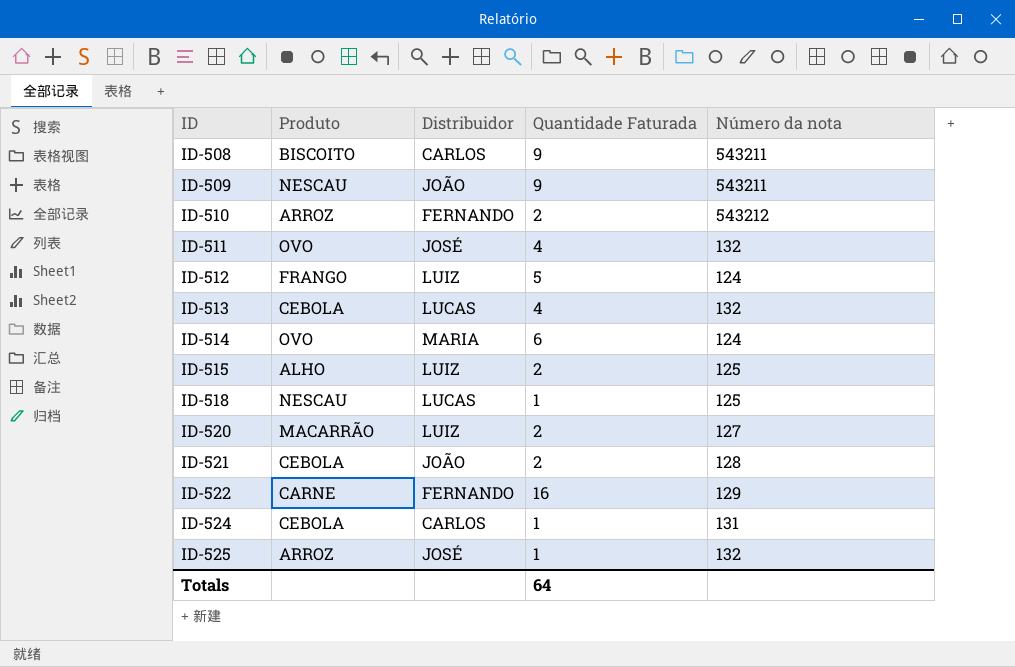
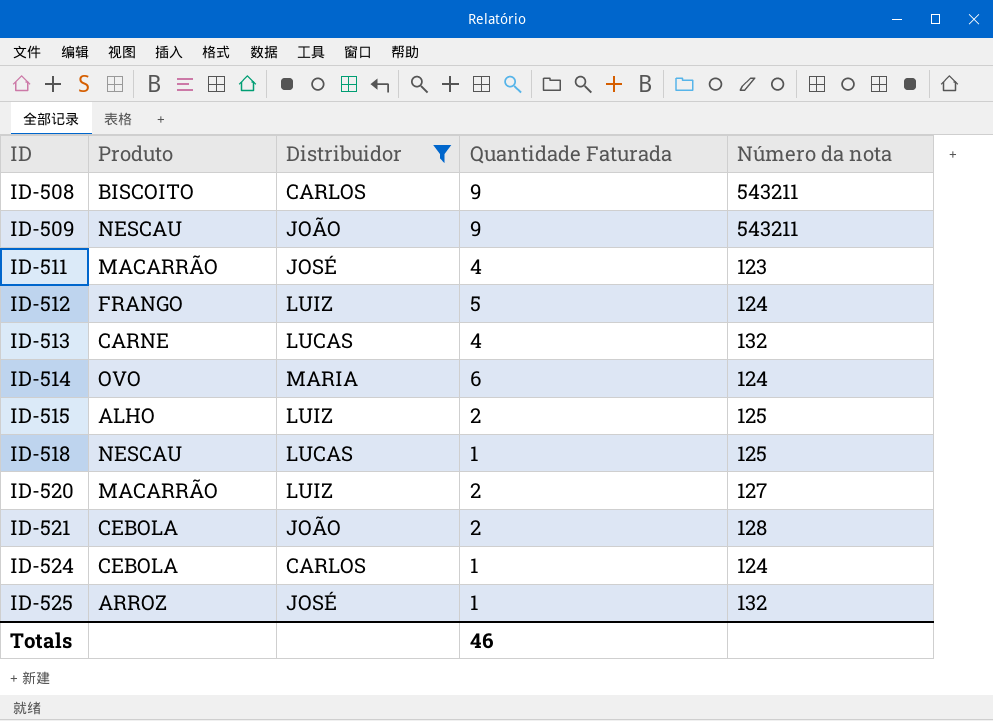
filter: none -> Distribuidor != FERNANDO
ID-511 | Produto: OVO -> MACARRÃO
ID-511 | Número da nota: 132 -> 123
ID-513 | Produto: CEBOLA -> CARNE
ID-524 | Número da nota: 131 -> 124
Totals | Quantidade Faturada: 64 -> 46

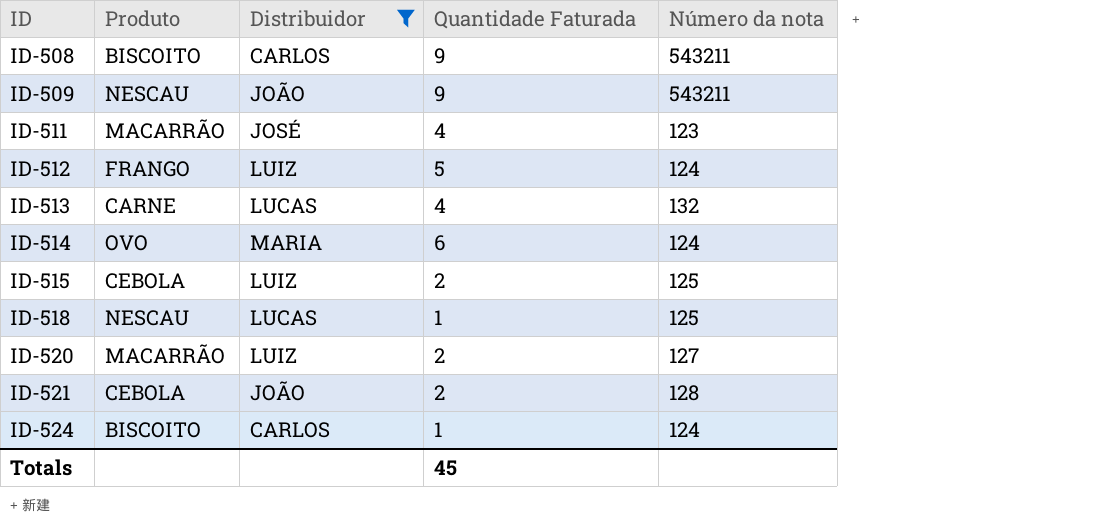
row ID-525: ARROZ | JOSÉ | 1 | 132 -> none
ID-515 | Produto: ALHO -> CEBOLA
ID-524 | Produto: CEBOLA -> BISCOITO
Totals | Quantidade Faturada: 46 -> 45

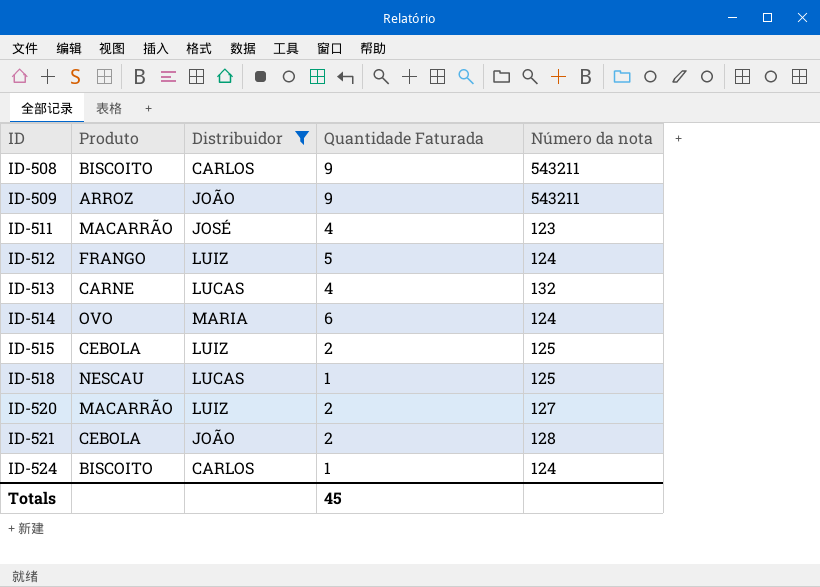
ID-509 | Produto: NESCAU -> ARROZ

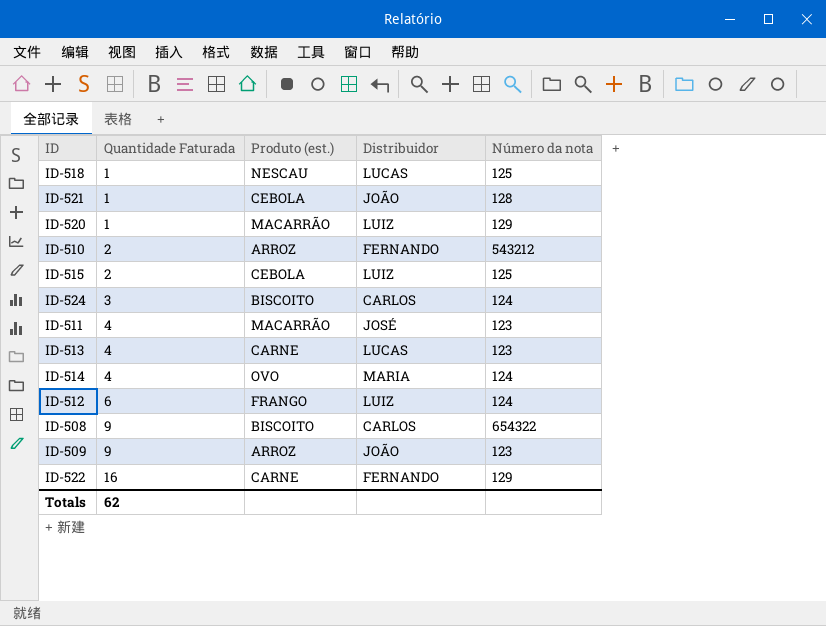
filter: Distribuidor != FERNANDO -> none
row order: ID ascending -> Quantidade Faturada ascending
column Quantidade Faturada | position: 4 -> 2
column name: Produto -> Produto (est.)
ID-521 | Quantidade Faturada: 2 -> 1
ID-520 | Quantidade Faturada: 2 -> 1
ID-520 | Número da nota: 127 -> 129
ID-524 | Quantidade Faturada: 1 -> 3
ID-513 | Número da nota: 132 -> 123
ID-514 | Quantidade Faturada: 6 -> 4
ID-512 | Quantidade Faturada: 5 -> 6
ID-508 | Número da nota: 543211 -> 654322
ID-509 | Número da nota: 543211 -> 123
Totals | Quantidade Faturada: 45 -> 62

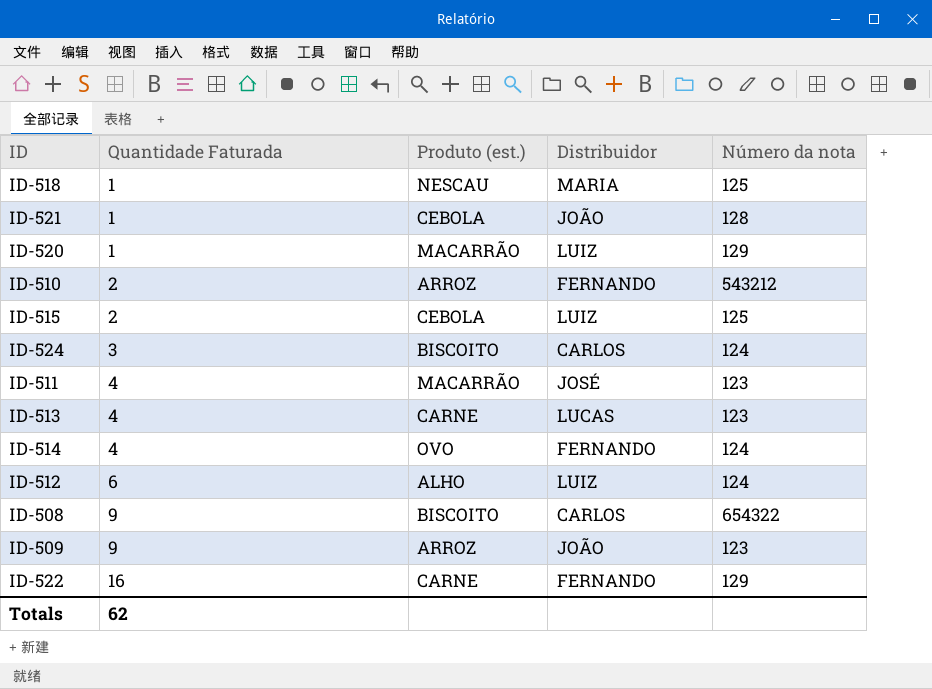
ID-518 | Distribuidor: LUCAS -> MARIA
ID-514 | Distribuidor: MARIA -> FERNANDO
ID-512 | Produto (est.): FRANGO -> ALHO

